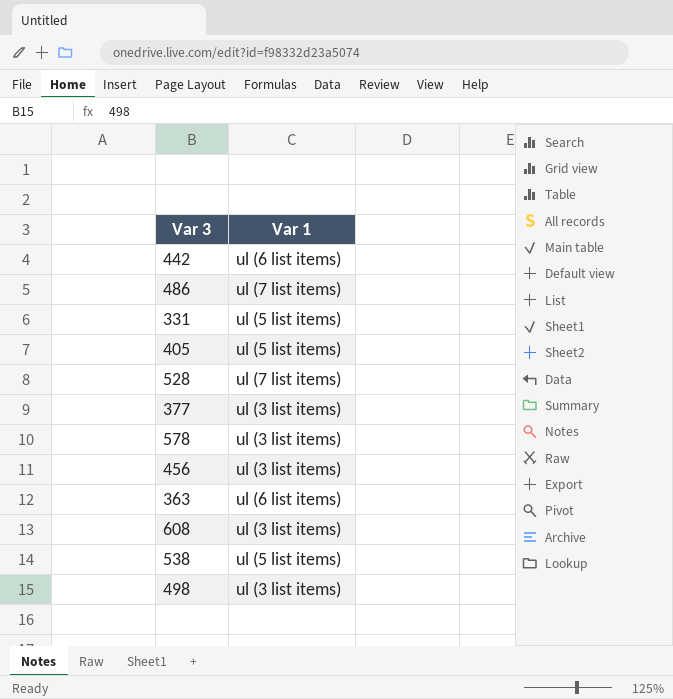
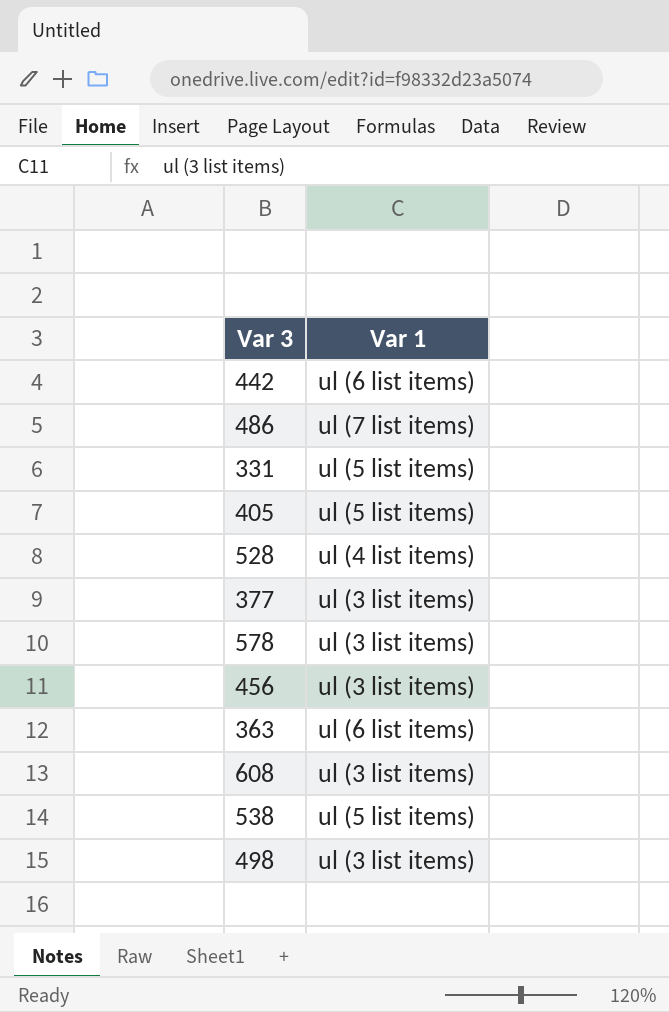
528 | Var 1: ul (7 list items) -> ul (4 list items)

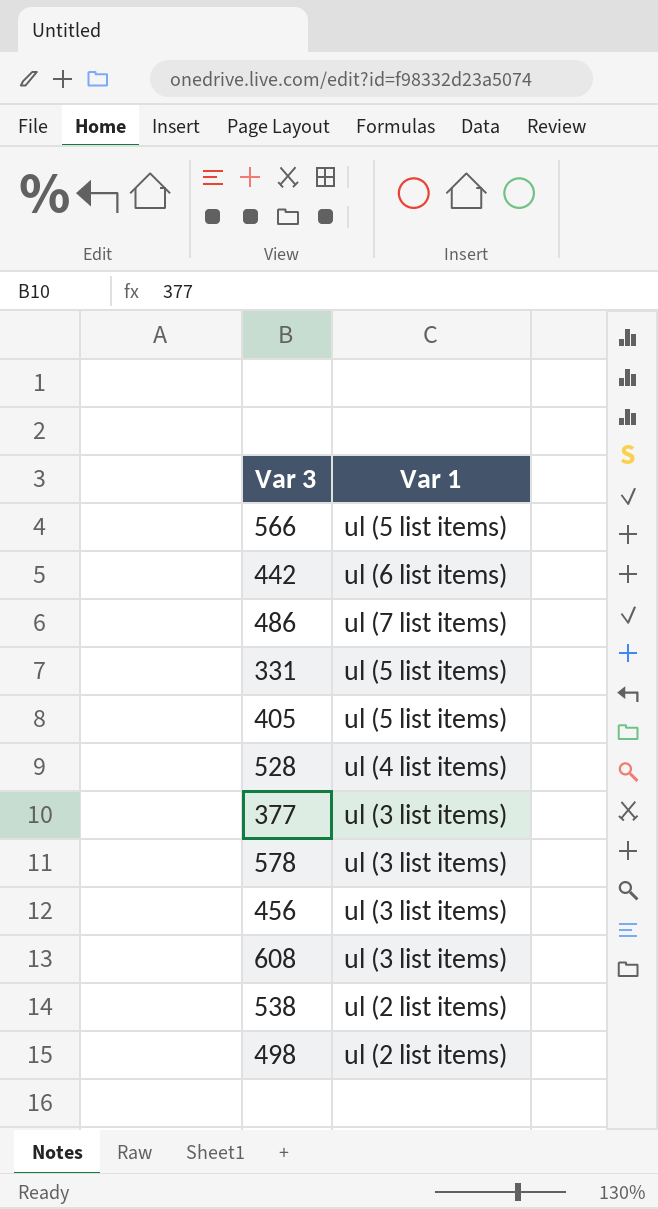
row 363: ul (6 list items) -> none
row 566: none -> ul (5 list items)
538 | Var 1: ul (5 list items) -> ul (2 list items)
498 | Var 1: ul (3 list items) -> ul (2 list items)

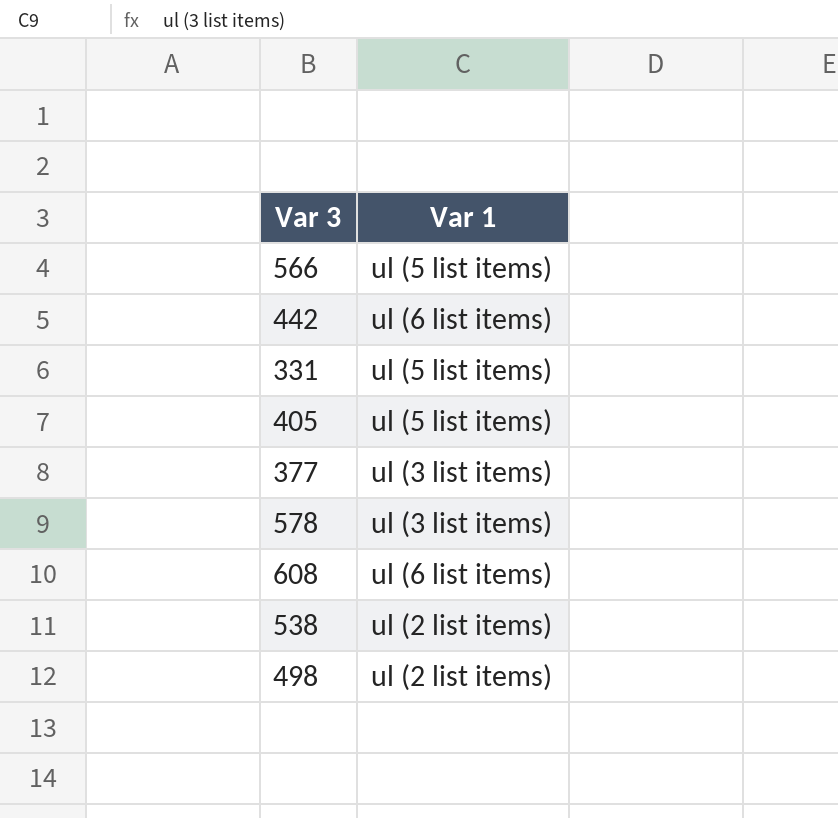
row 486: ul (7 list items) -> none
row 528: ul (4 list items) -> none
row 456: ul (3 list items) -> none
608 | Var 1: ul (3 list items) -> ul (6 list items)

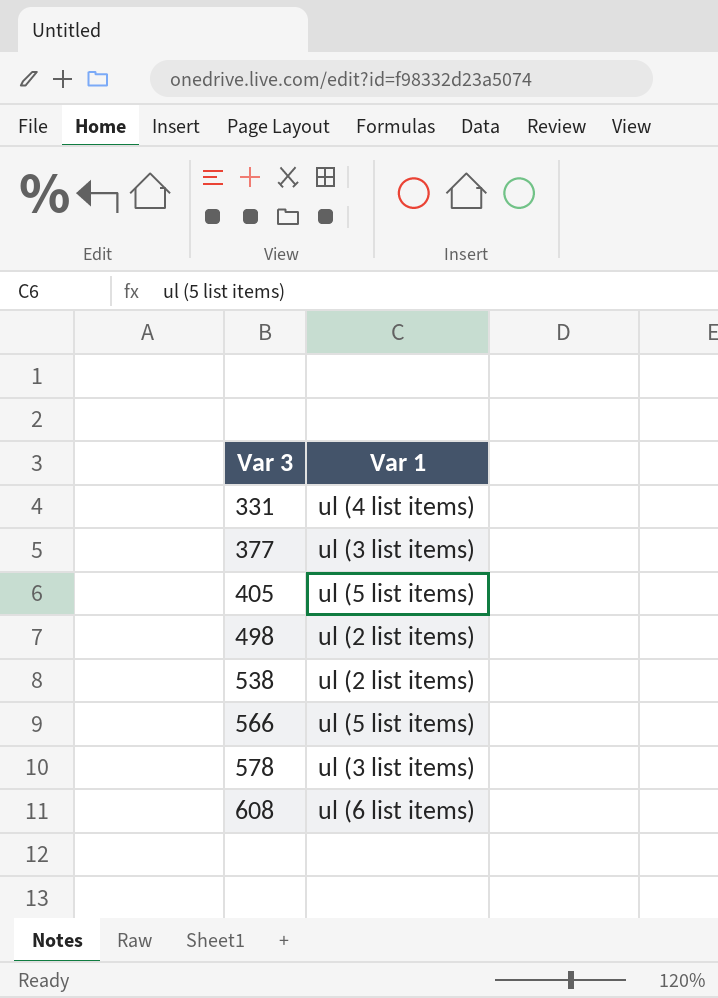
row order: none -> Var 3 ascending
row 442: ul (6 list items) -> none
331 | Var 1: ul (5 list items) -> ul (4 list items)

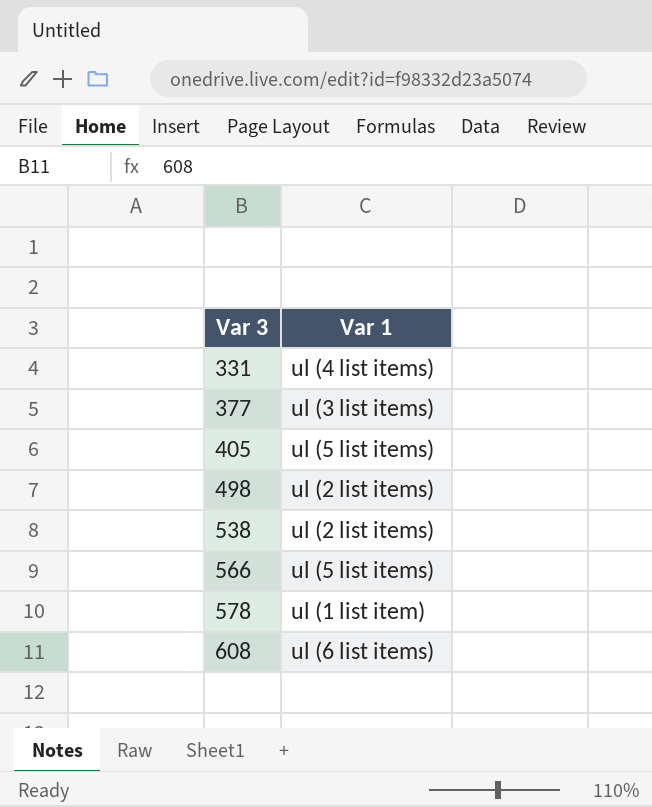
578 | Var 1: ul (3 list items) -> ul (1 list item)

